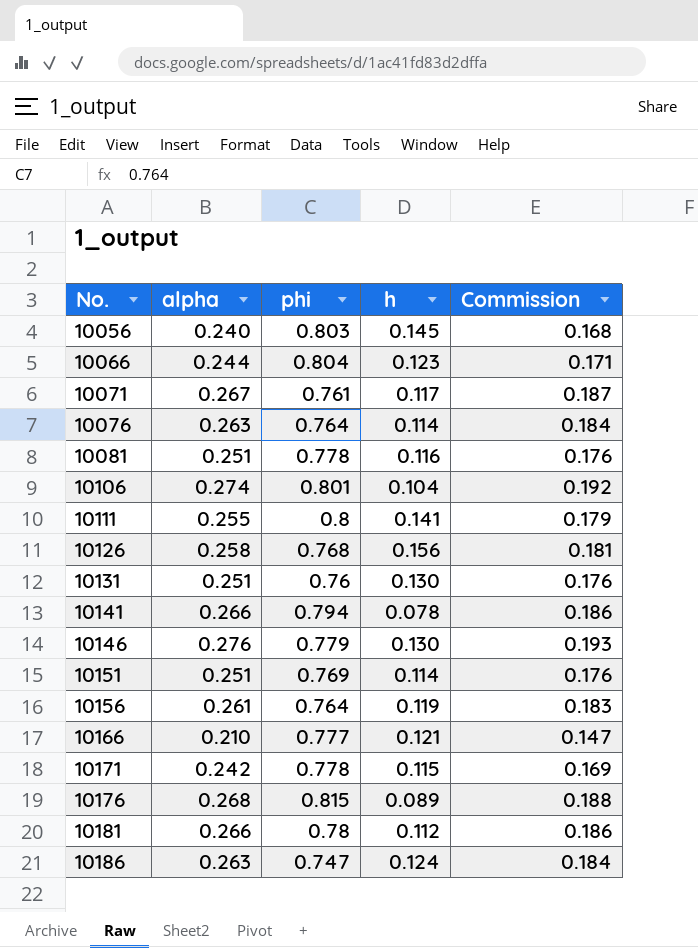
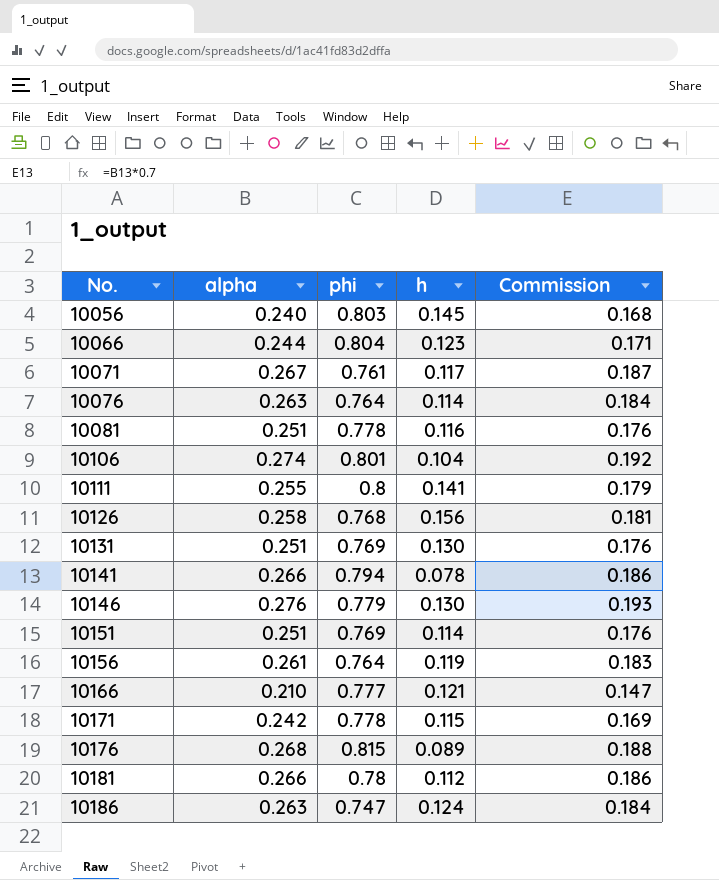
10131 | phi: 0.76 -> 0.769

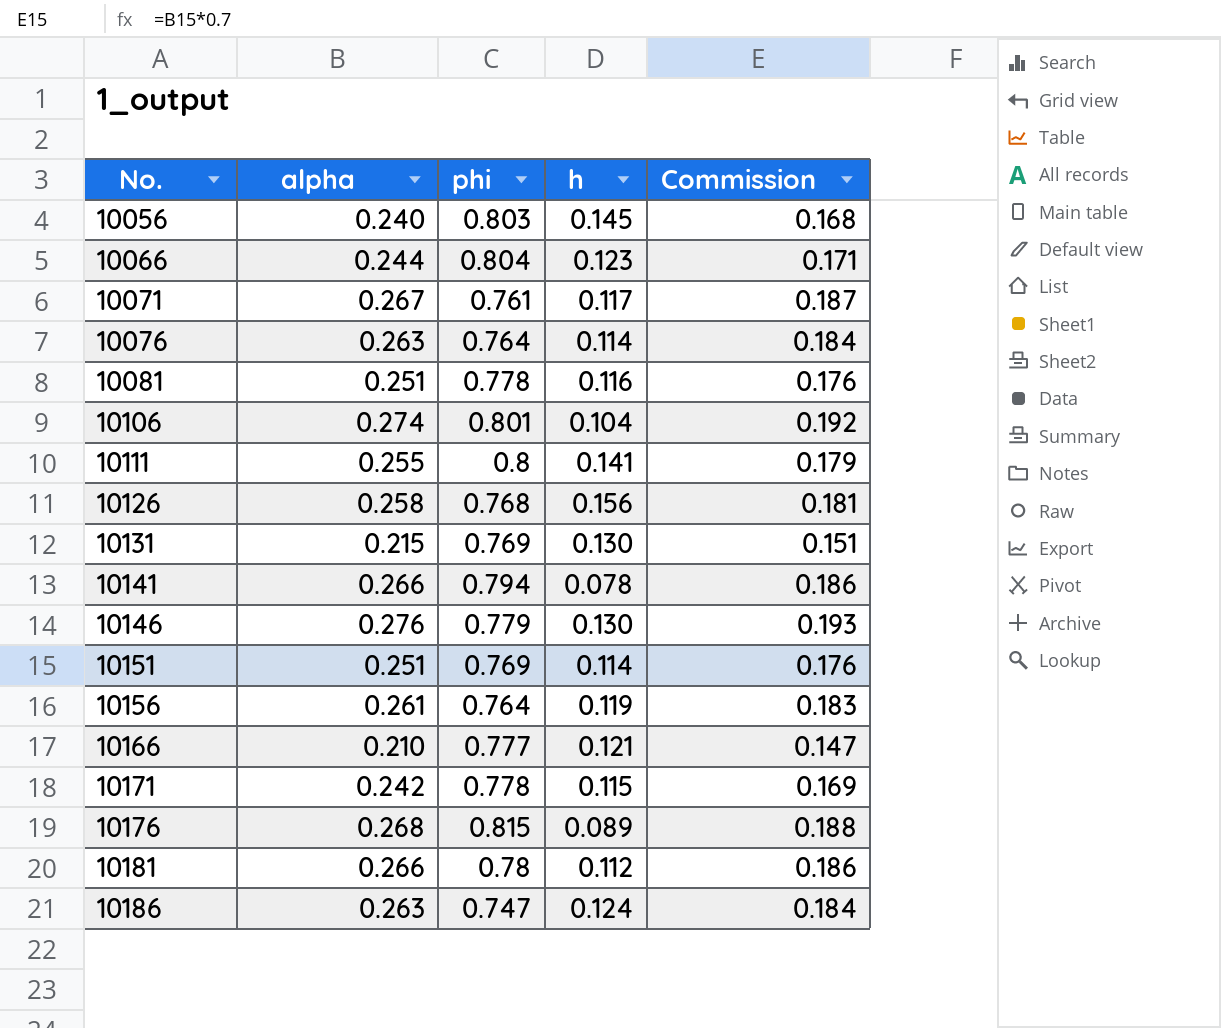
10131 | alpha: 0.251 -> 0.215
10131 | Commission: 0.176 -> 0.151

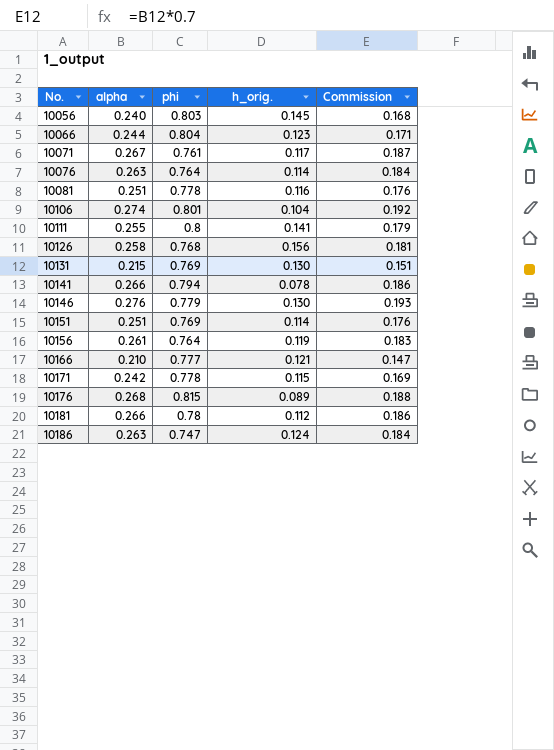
column name: h -> h_orig.

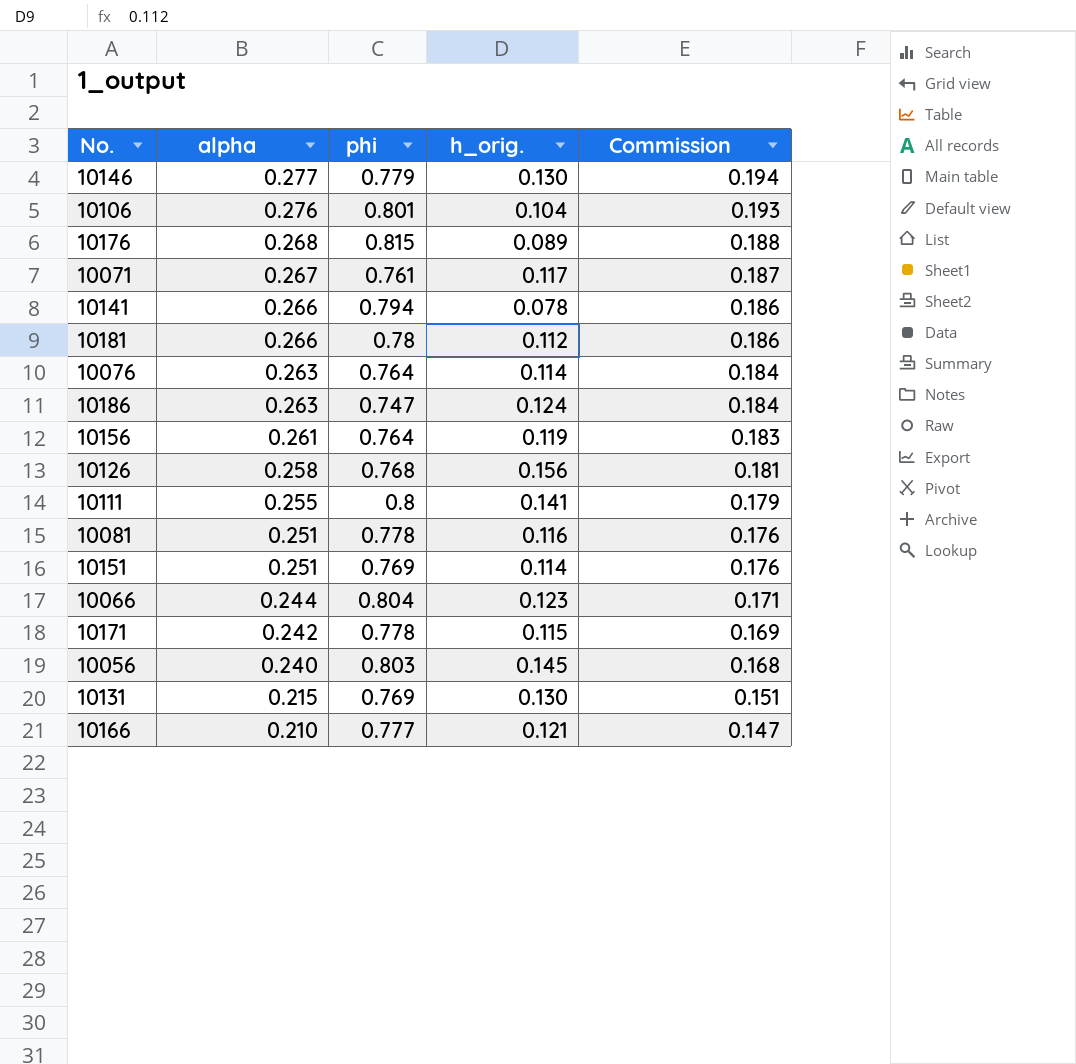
row order: No. ascending -> alpha descending
10146 | alpha: 0.276 -> 0.277
10146 | Commission: 0.193 -> 0.194
10106 | alpha: 0.274 -> 0.276
10106 | Commission: 0.192 -> 0.193

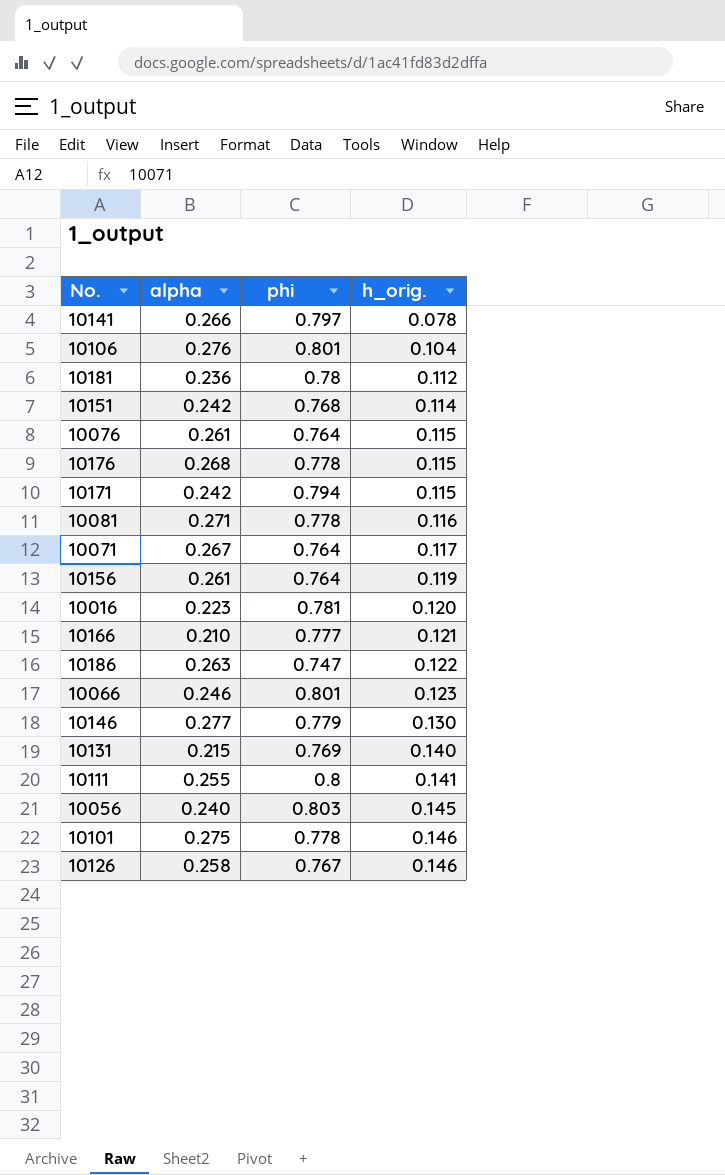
row order: alpha descending -> h_orig. ascending
column Commission | formula: [alpha] * 0.7 -> none
10141 | phi: 0.794 -> 0.797
10181 | alpha: 0.266 -> 0.236
10151 | alpha: 0.251 -> 0.242
10151 | phi: 0.769 -> 0.768
10076 | alpha: 0.263 -> 0.261
10076 | h_orig.: 0.114 -> 0.115
10176 | phi: 0.815 -> 0.778
10176 | h_orig.: 0.089 -> 0.115
10171 | phi: 0.778 -> 0.794
10081 | alpha: 0.251 -> 0.271
10071 | phi: 0.761 -> 0.764
row 10016: none -> 0.223 | 0.781 | 0.120
10186 | h_orig.: 0.124 -> 0.122
10066 | alpha: 0.244 -> 0.246
10066 | phi: 0.804 -> 0.801
10131 | h_orig.: 0.130 -> 0.140
row 10101: none -> 0.275 | 0.778 | 0.146
10126 | phi: 0.768 -> 0.767
10126 | h_orig.: 0.156 -> 0.146

